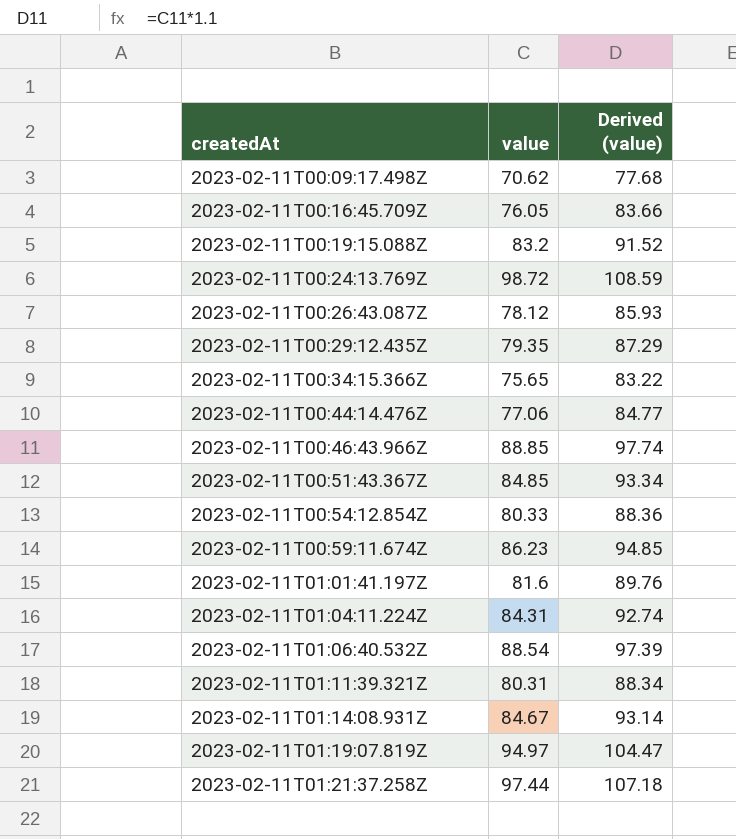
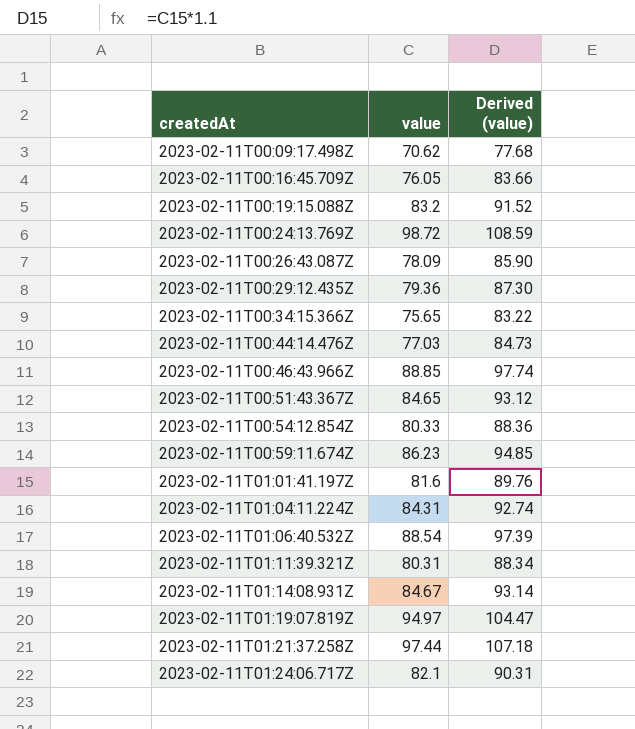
2023-02-11T00:26:43.087Z | value: 78.12 -> 78.09
2023-02-11T00:26:43.087Z | Derived (value): 85.93 -> 85.90
2023-02-11T00:29:12.435Z | value: 79.35 -> 79.36
2023-02-11T00:29:12.435Z | Derived (value): 87.29 -> 87.30
2023-02-11T00:44:14.476Z | value: 77.06 -> 77.03
2023-02-11T00:44:14.476Z | Derived (value): 84.77 -> 84.73
2023-02-11T00:51:43.367Z | value: 84.85 -> 84.65
2023-02-11T00:51:43.367Z | Derived (value): 93.34 -> 93.12
row 2023-02-11T01:24:06.717Z: none -> 82.1 | 90.31

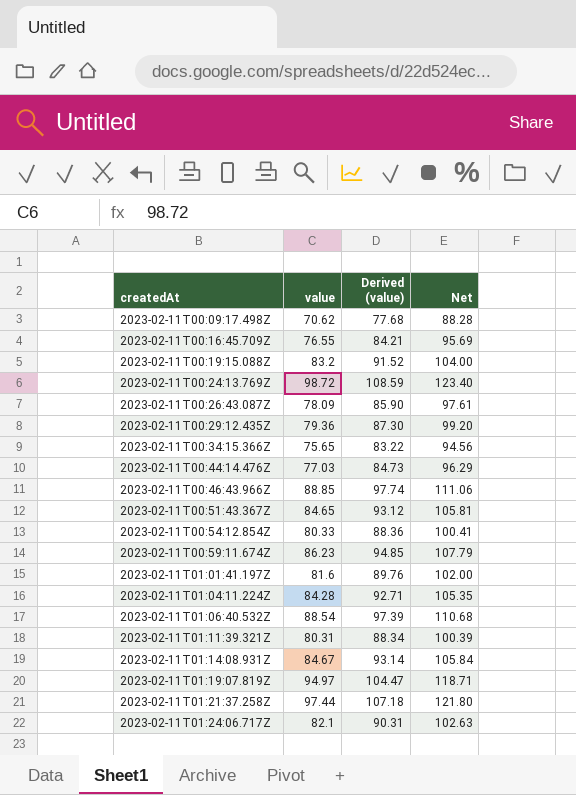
column Net | formula: none -> [value] * 1.25
2023-02-11T00:16:45.709Z | value: 76.05 -> 76.55
2023-02-11T00:16:45.709Z | Derived (value): 83.66 -> 84.21
2023-02-11T01:04:11.224Z | value: 84.31 -> 84.28
2023-02-11T01:04:11.224Z | Derived (value): 92.74 -> 92.71

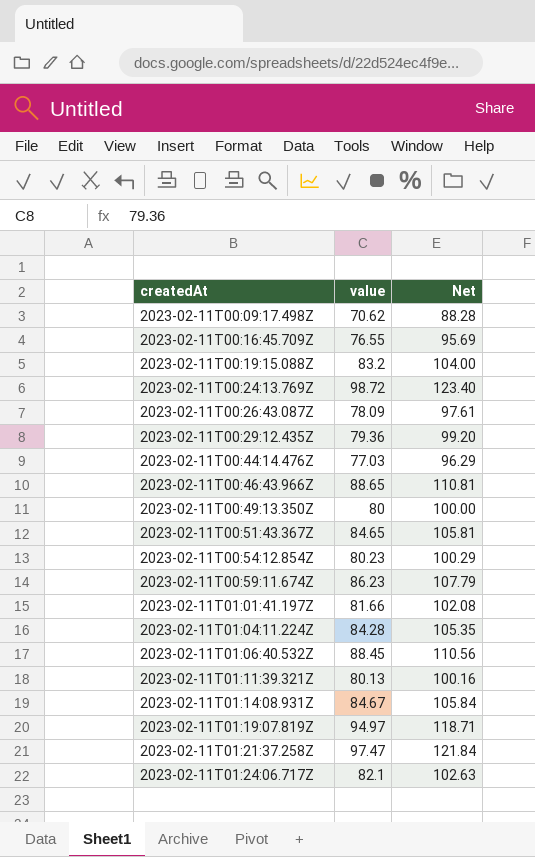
column Derived (value) | formula: [value] * 1.1 -> none
row 2023-02-11T00:34:15.366Z: 75.65 | 83.22 | 94.56 -> none
2023-02-11T00:46:43.966Z | value: 88.85 -> 88.65
2023-02-11T00:46:43.966Z | Net: 111.06 -> 110.81
row 2023-02-11T00:49:13.350Z: none -> 80 | 100.00
2023-02-11T00:54:12.854Z | value: 80.33 -> 80.23
2023-02-11T00:54:12.854Z | Net: 100.41 -> 100.29
2023-02-11T01:01:41.197Z | value: 81.6 -> 81.66
2023-02-11T01:01:41.197Z | Net: 102.00 -> 102.08
2023-02-11T01:06:40.532Z | value: 88.54 -> 88.45
2023-02-11T01:06:40.532Z | Net: 110.68 -> 110.56
2023-02-11T01:11:39.321Z | value: 80.31 -> 80.13
2023-02-11T01:11:39.321Z | Net: 100.39 -> 100.16
2023-02-11T01:21:37.258Z | value: 97.44 -> 97.47
2023-02-11T01:21:37.258Z | Net: 121.80 -> 121.84

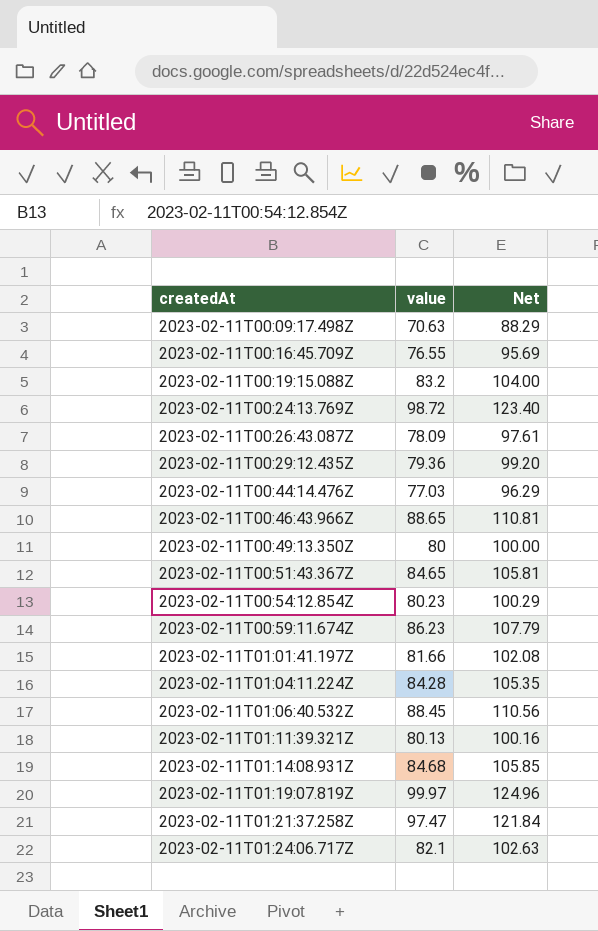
2023-02-11T00:09:17.498Z | value: 70.62 -> 70.63
2023-02-11T00:09:17.498Z | Net: 88.28 -> 88.29
2023-02-11T01:14:08.931Z | value: 84.67 -> 84.68
2023-02-11T01:14:08.931Z | Net: 105.84 -> 105.85
2023-02-11T01:19:07.819Z | value: 94.97 -> 99.97
2023-02-11T01:19:07.819Z | Net: 118.71 -> 124.96

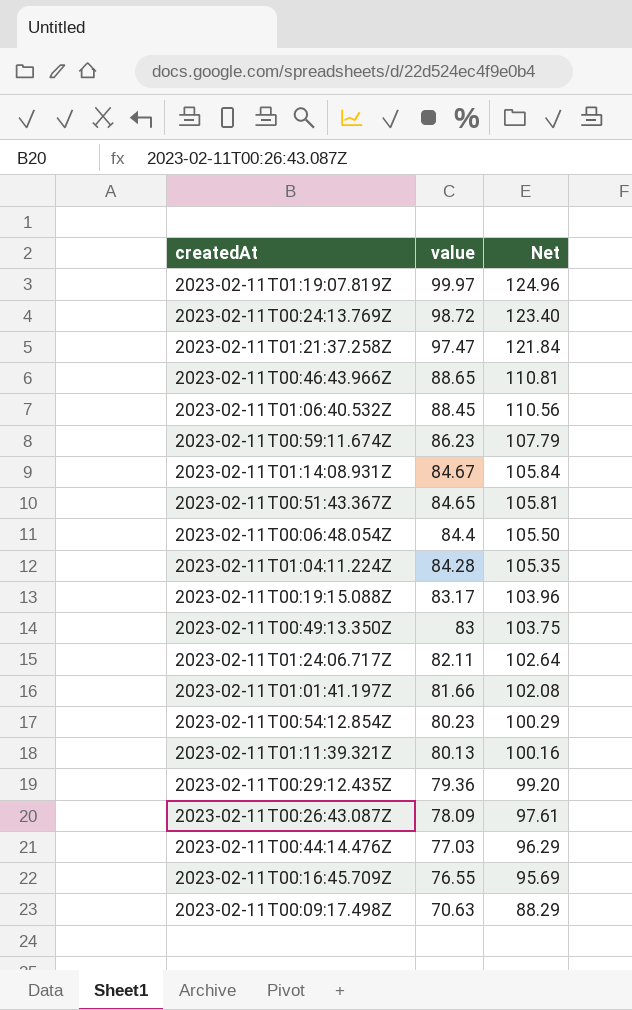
row order: createdAt ascending -> value descending
2023-02-11T01:14:08.931Z | value: 84.68 -> 84.67
2023-02-11T01:14:08.931Z | Net: 105.85 -> 105.84
row 2023-02-11T00:06:48.054Z: none -> 84.4 | 105.50
2023-02-11T00:19:15.088Z | value: 83.2 -> 83.17
2023-02-11T00:19:15.088Z | Net: 104.00 -> 103.96
2023-02-11T00:49:13.350Z | value: 80 -> 83
2023-02-11T00:49:13.350Z | Net: 100.00 -> 103.75
2023-02-11T01:24:06.717Z | value: 82.1 -> 82.11
2023-02-11T01:24:06.717Z | Net: 102.63 -> 102.64

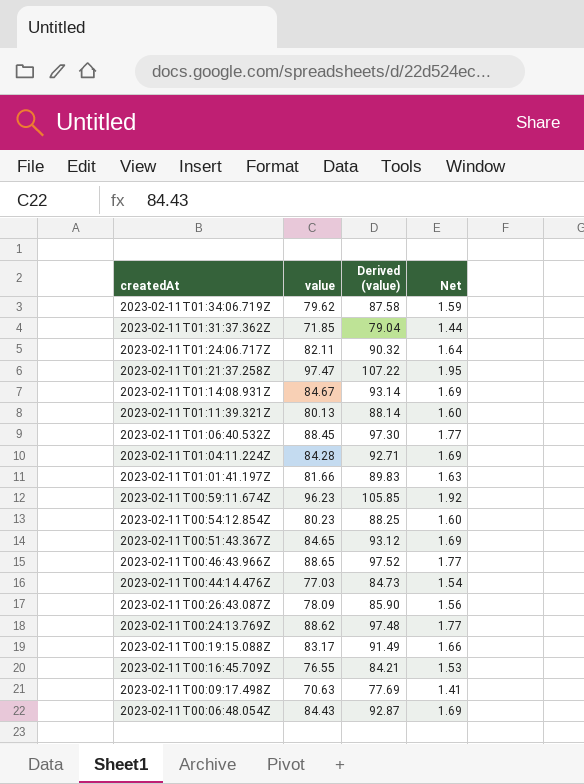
row order: value descending -> createdAt descending
column Derived (value) | formula: none -> [value] * 1.1
column Net | formula: [value] * 1.25 -> [value] * 0.02
row 2023-02-11T01:19:07.819Z: 99.97 | 124.96 -> none
row 2023-02-11T00:49:13.350Z: 83 | 103.75 -> none
row 2023-02-11T00:29:12.435Z: 79.36 | 99.20 -> none
row 2023-02-11T01:34:06.719Z: none -> 79.62 | 87.58 | 1.59
row 2023-02-11T01:31:37.362Z: none -> 71.85 | 79.04 | 1.44
2023-02-11T00:59:11.674Z | value: 86.23 -> 96.23
2023-02-11T00:24:13.769Z | value: 98.72 -> 88.62
2023-02-11T00:06:48.054Z | value: 84.4 -> 84.43

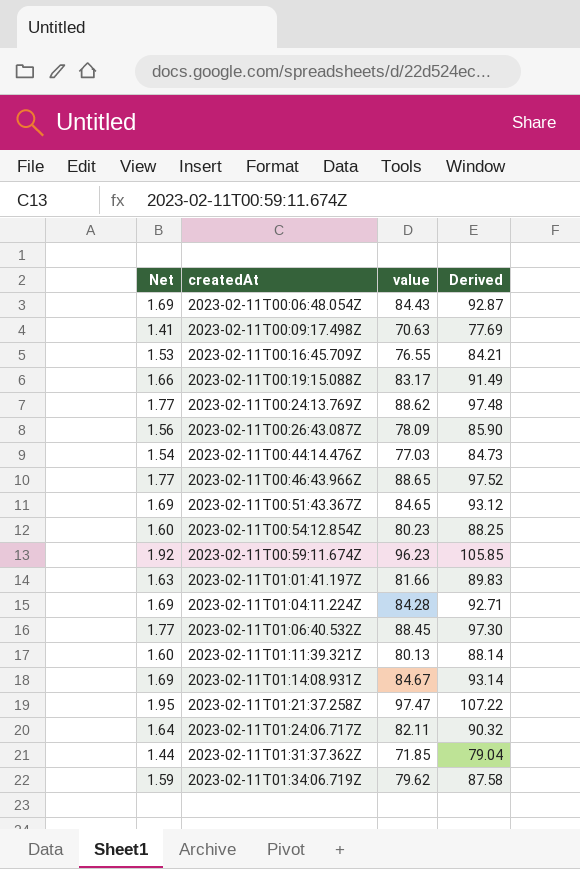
row order: createdAt descending -> createdAt ascending
column Net | position: 4 -> 1
column name: Derived (value) -> Derived

